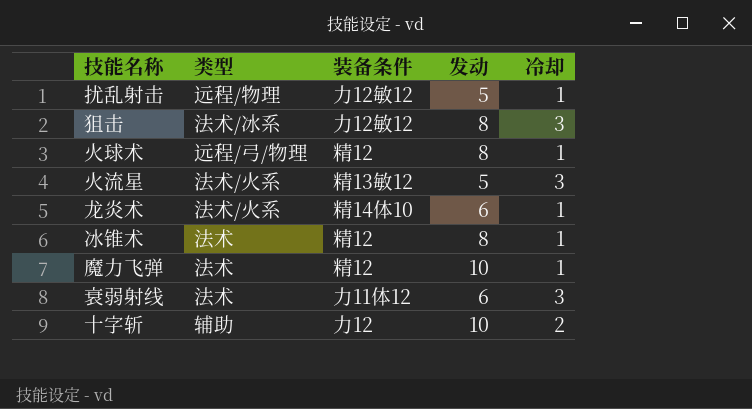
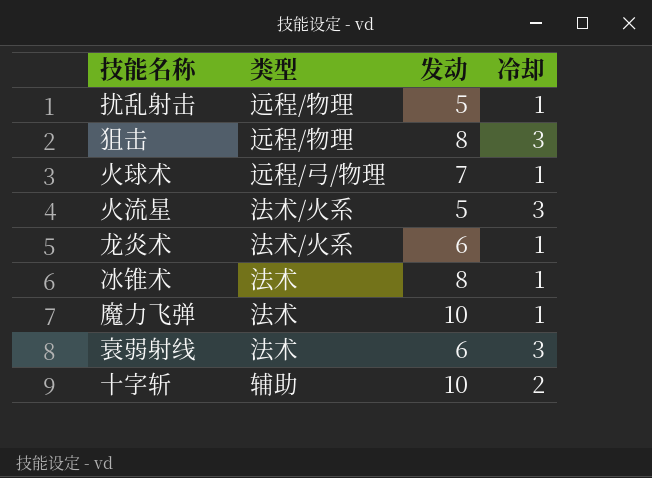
column 装备条件 | position: 3 -> none
狙击 | 类型: 法术/冰系 -> 远程/物理
火球术 | 发动: 8 -> 7

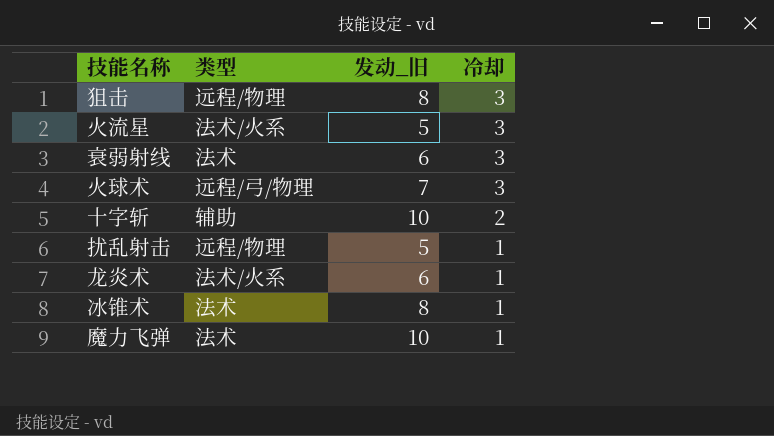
row order: none -> 冷却 descending
column name: 发动 -> 发动_旧
火球术 | 冷却: 1 -> 3

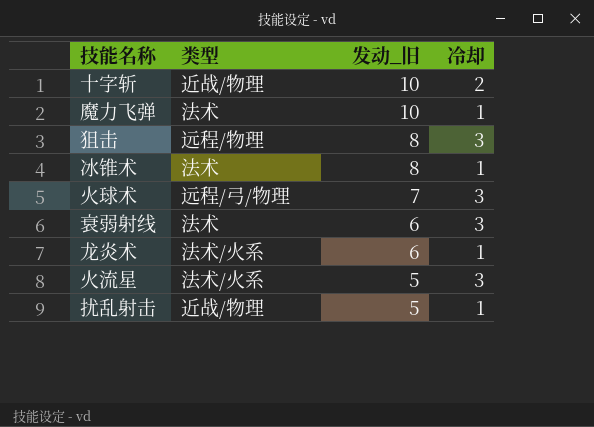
row order: 冷却 descending -> 发动_旧 descending
十字斩 | 类型: 辅助 -> 近战/物理
扰乱射击 | 类型: 远程/物理 -> 近战/物理

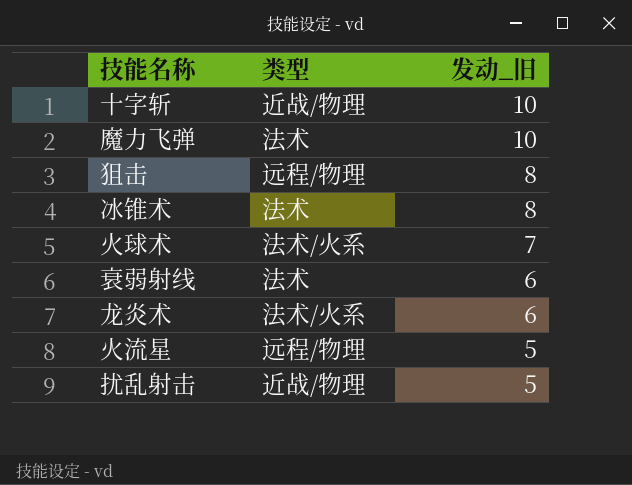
column 冷却 | position: 4 -> none
火球术 | 类型: 远程/弓/物理 -> 法术/火系
火流星 | 类型: 法术/火系 -> 远程/物理

